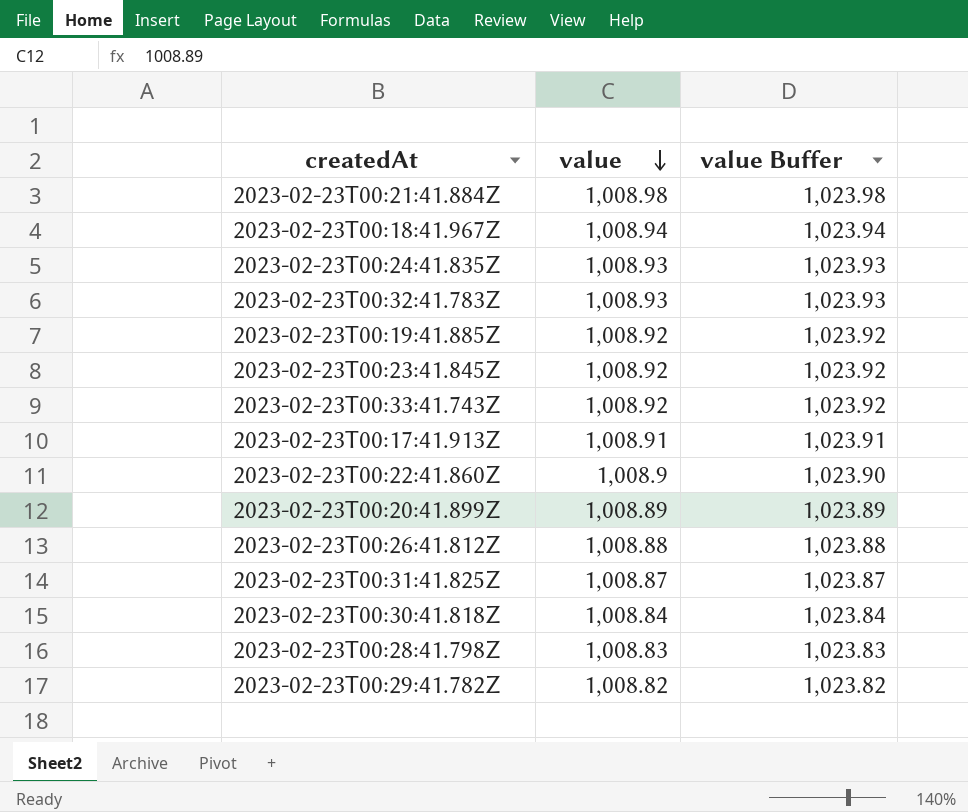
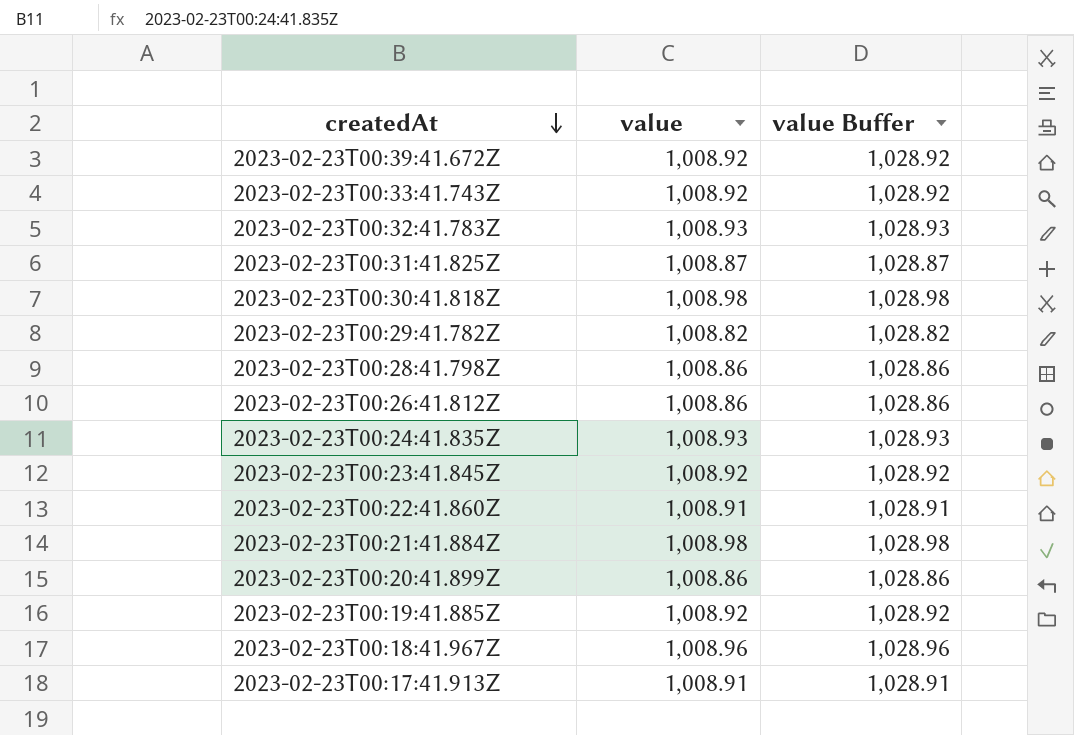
row order: value descending -> createdAt descending
column value Buffer | formula: [value] + 15 -> [value] + 20
row 2023-02-23T00:39:41.672Z: none -> 1,008.92 | 1,028.92
2023-02-23T00:30:41.818Z | value: 1,008.84 -> 1,008.98
2023-02-23T00:28:41.798Z | value: 1,008.83 -> 1,008.86
2023-02-23T00:26:41.812Z | value: 1,008.88 -> 1,008.86
2023-02-23T00:22:41.860Z | value: 1,008.9 -> 1,008.91
2023-02-23T00:20:41.899Z | value: 1,008.89 -> 1,008.86
2023-02-23T00:18:41.967Z | value: 1,008.94 -> 1,008.96

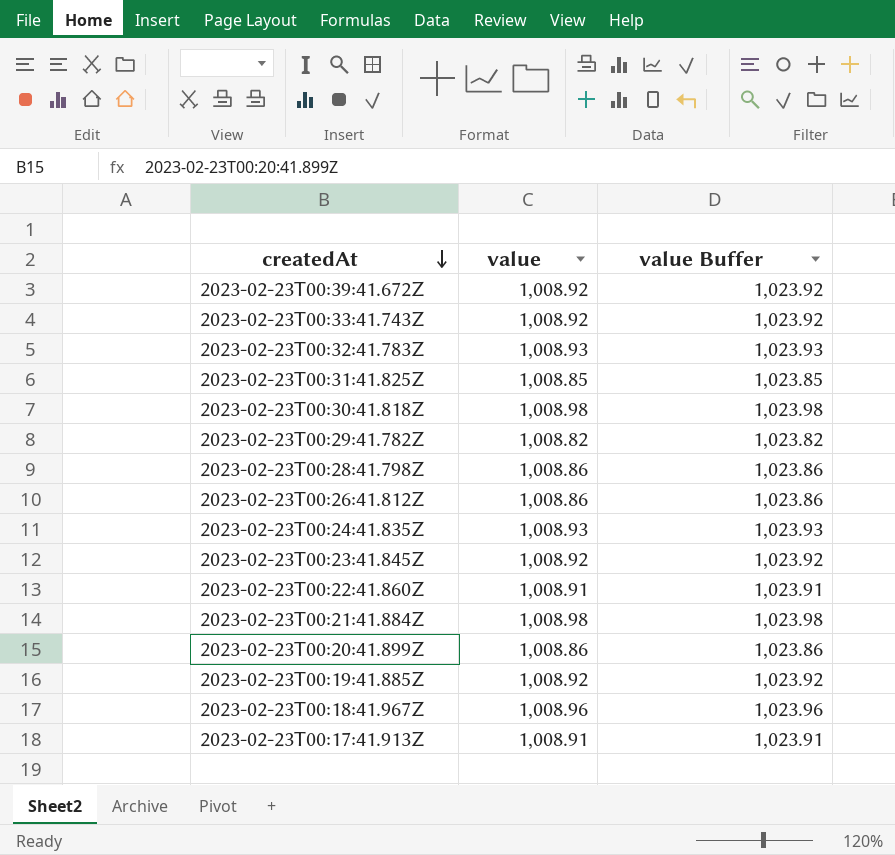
column value Buffer | formula: [value] + 20 -> [value] + 15
2023-02-23T00:31:41.825Z | value: 1,008.87 -> 1,008.85

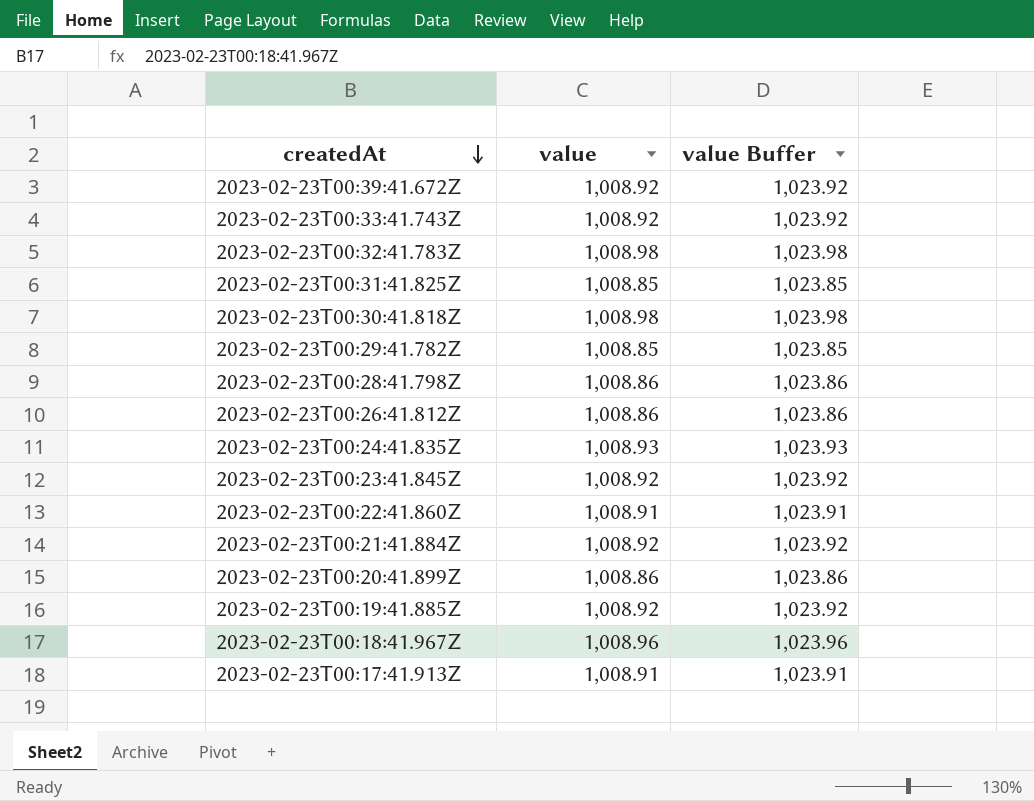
2023-02-23T00:32:41.783Z | value: 1,008.93 -> 1,008.98
2023-02-23T00:32:41.783Z | value Buffer: 1,023.93 -> 1,023.98
2023-02-23T00:29:41.782Z | value: 1,008.82 -> 1,008.85
2023-02-23T00:29:41.782Z | value Buffer: 1,023.82 -> 1,023.85
2023-02-23T00:21:41.884Z | value: 1,008.98 -> 1,008.92
2023-02-23T00:21:41.884Z | value Buffer: 1,023.98 -> 1,023.92

